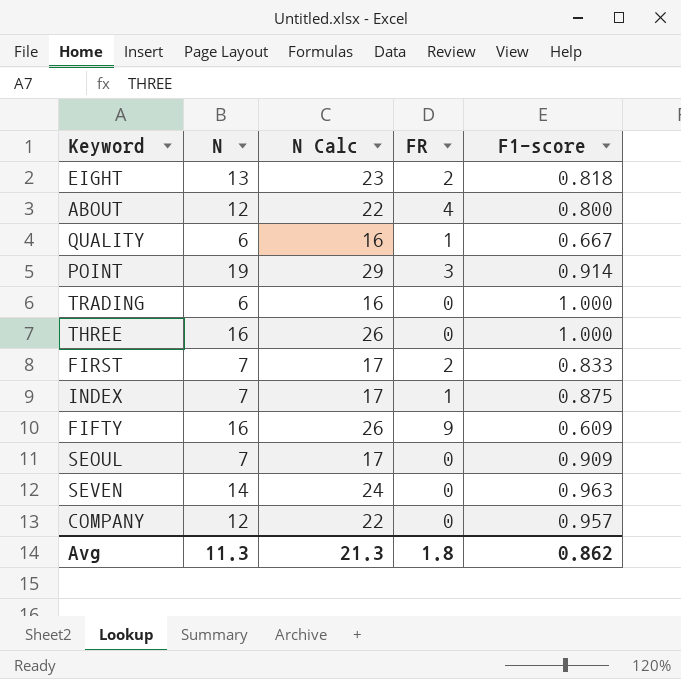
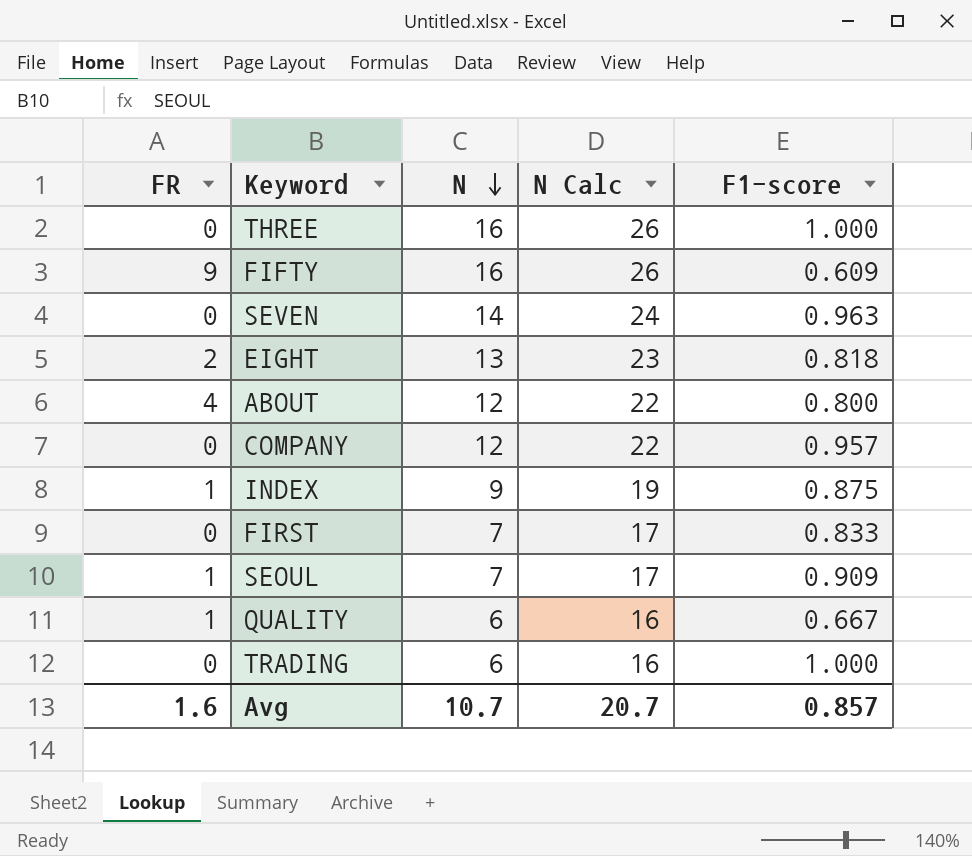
row order: none -> N descending
column FR | position: 4 -> 1
row POINT: 19 | 29 | 3 | 0.914 -> none
INDEX | N: 7 -> 9
INDEX | N Calc: 17 -> 19
FIRST | FR: 2 -> 0
SEOUL | FR: 0 -> 1
Avg | FR: 1.8 -> 1.6
Avg | N: 11.3 -> 10.7
Avg | N Calc: 21.3 -> 20.7
Avg | F1-score: 0.862 -> 0.857

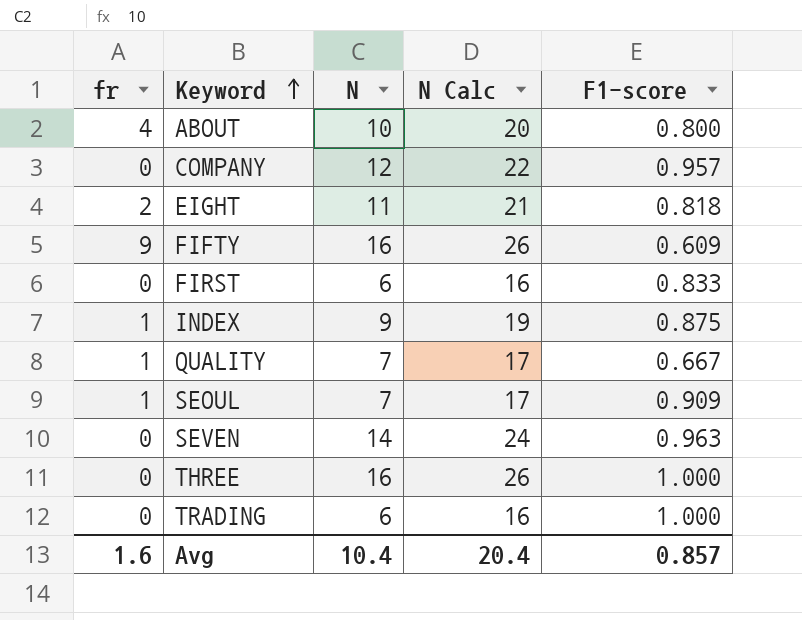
row order: N descending -> Keyword ascending
column name: FR -> fr
ABOUT | N: 12 -> 10
ABOUT | N Calc: 22 -> 20
EIGHT | N: 13 -> 11
EIGHT | N Calc: 23 -> 21
FIRST | N: 7 -> 6
FIRST | N Calc: 17 -> 16
QUALITY | N: 6 -> 7
QUALITY | N Calc: 16 -> 17
Avg | N: 10.7 -> 10.4
Avg | N Calc: 20.7 -> 20.4

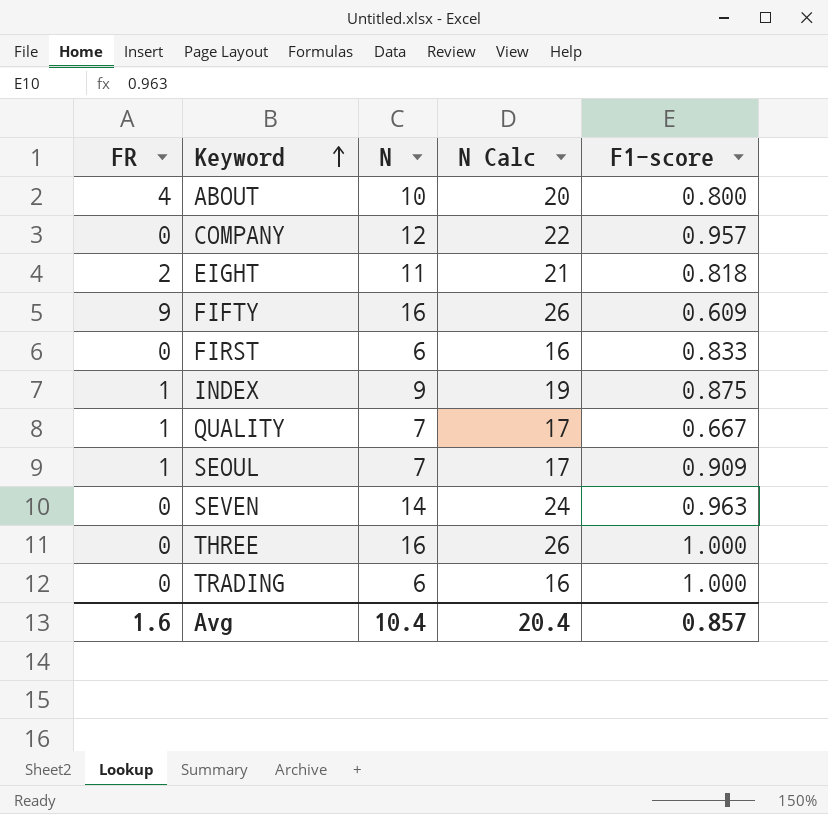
column name: fr -> FR

